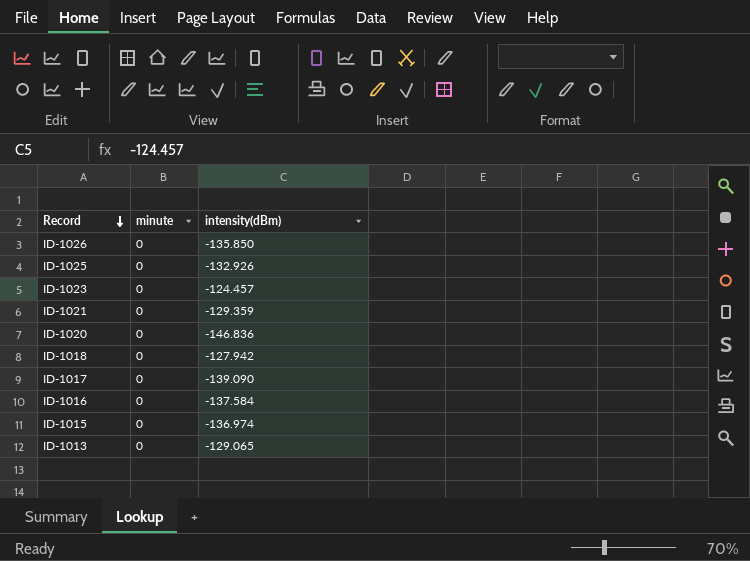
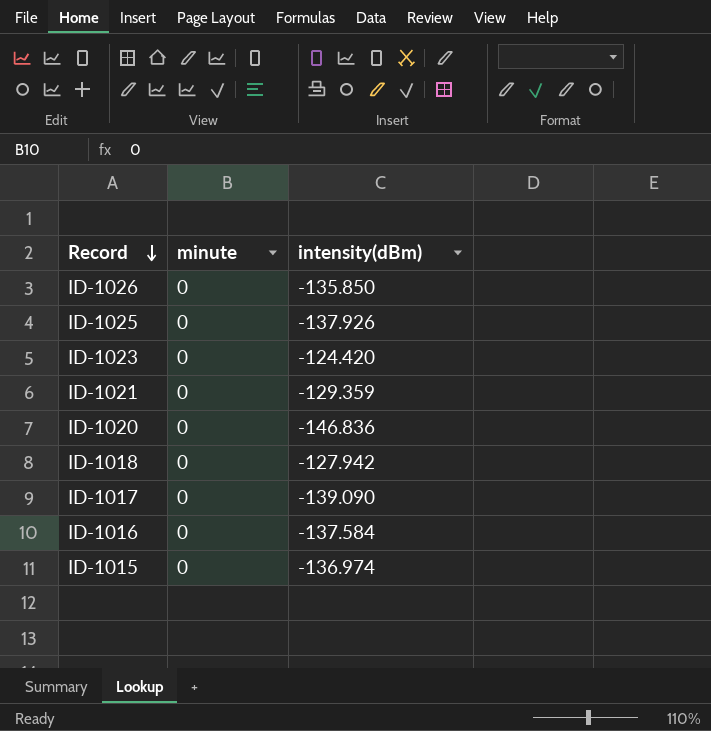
row ID-1013: 0 | -129.065 -> none
ID-1025 | intensity(dBm): -132.926 -> -137.926
ID-1023 | intensity(dBm): -124.457 -> -124.420

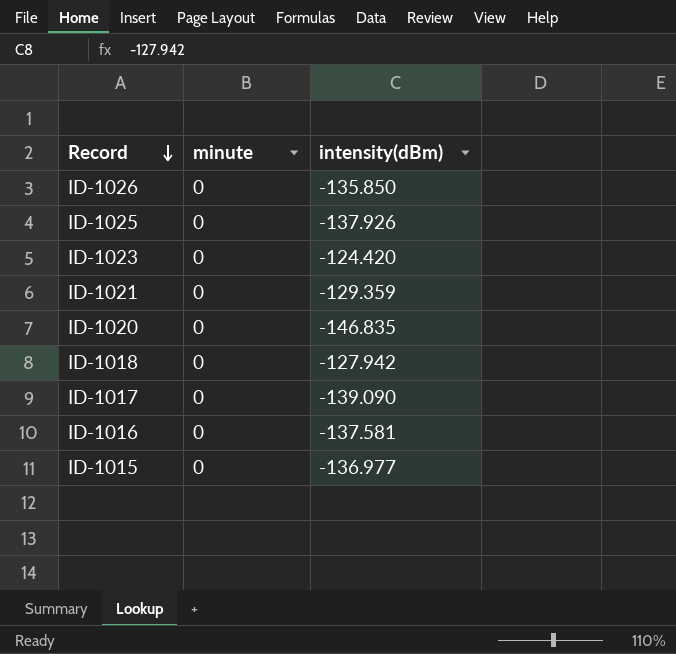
ID-1020 | intensity(dBm): -146.836 -> -146.835
ID-1016 | intensity(dBm): -137.584 -> -137.581
ID-1015 | intensity(dBm): -136.974 -> -136.977

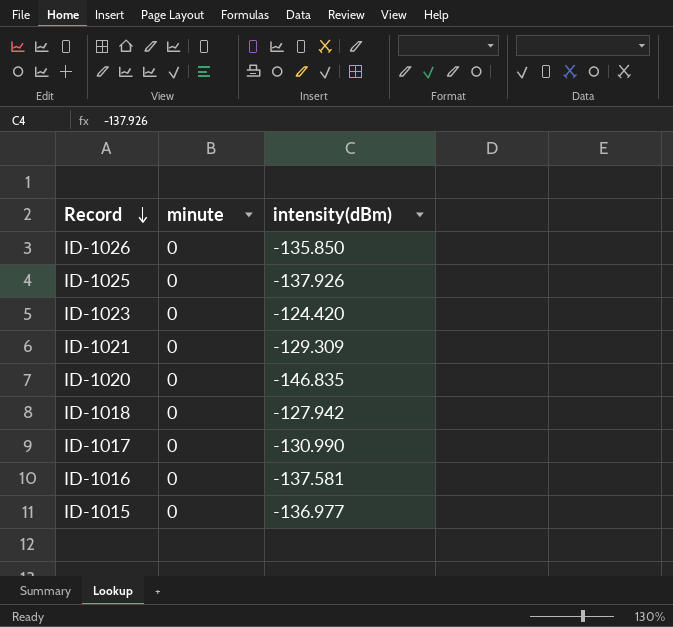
ID-1021 | intensity(dBm): -129.359 -> -129.309
ID-1017 | intensity(dBm): -139.090 -> -130.990

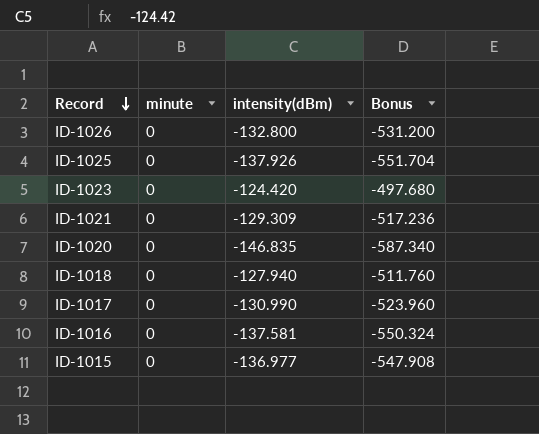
column Bonus | formula: none -> [intensity(dBm)] * 4
ID-1026 | intensity(dBm): -135.850 -> -132.800
ID-1018 | intensity(dBm): -127.942 -> -127.940

